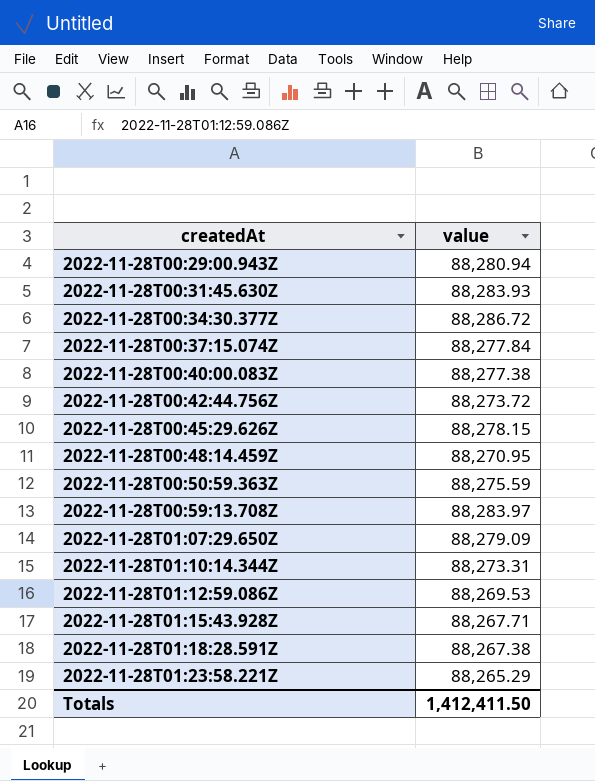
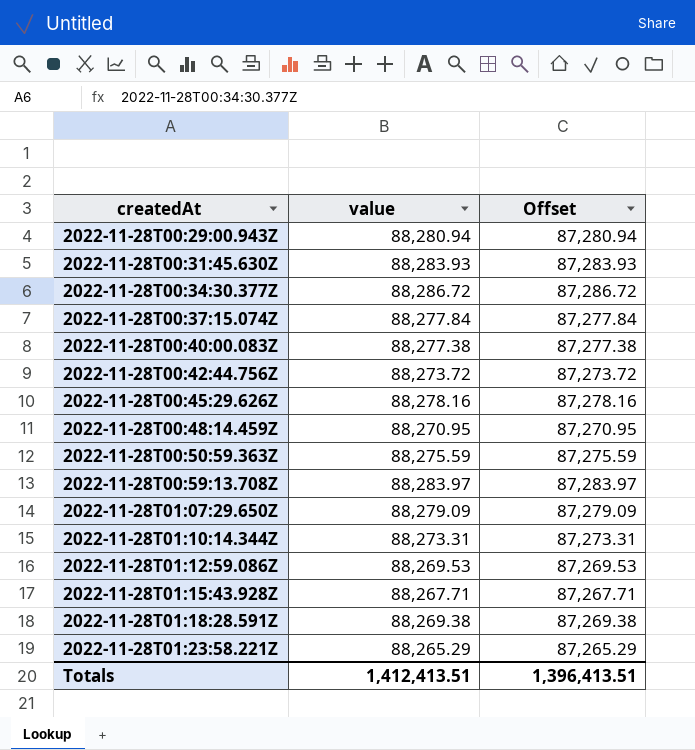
column Offset | formula: none -> [value] - 1000
2022-11-28T00:45:29.626Z | value: 88,278.15 -> 88,278.16
2022-11-28T01:18:28.591Z | value: 88,267.38 -> 88,269.38
Totals | value: 1,412,411.50 -> 1,412,413.51

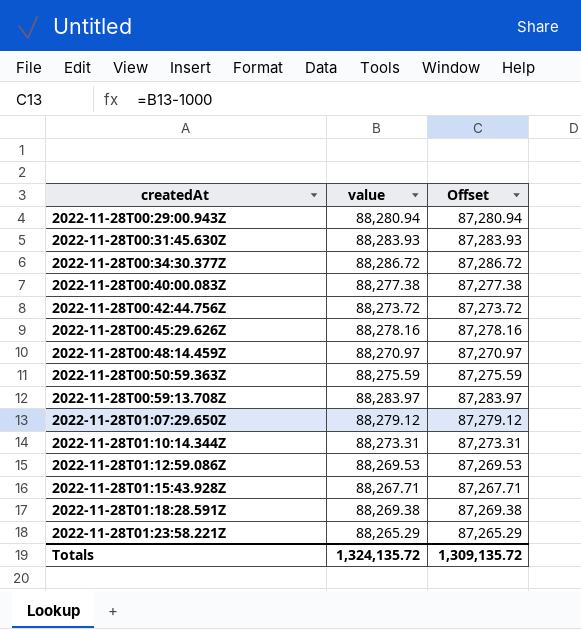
row 2022-11-28T00:37:15.074Z: 88,277.84 | 87,277.84 -> none
2022-11-28T00:48:14.459Z | value: 88,270.95 -> 88,270.97
2022-11-28T00:48:14.459Z | Offset: 87,270.95 -> 87,270.97
2022-11-28T01:07:29.650Z | value: 88,279.09 -> 88,279.12
2022-11-28T01:07:29.650Z | Offset: 87,279.09 -> 87,279.12
Totals | value: 1,412,413.51 -> 1,324,135.72
Totals | Offset: 1,396,413.51 -> 1,309,135.72

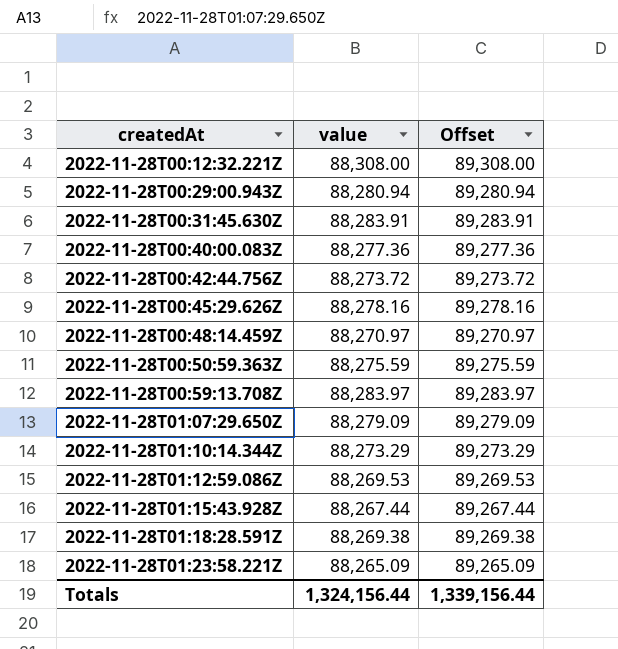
column Offset | formula: [value] - 1000 -> [value] + 1000
row 2022-11-28T00:34:30.377Z: 88,286.72 | 87,286.72 -> none
row 2022-11-28T00:12:32.221Z: none -> 88,308.00 | 89,308.00
2022-11-28T00:31:45.630Z | value: 88,283.93 -> 88,283.91
2022-11-28T00:40:00.083Z | value: 88,277.38 -> 88,277.36
2022-11-28T01:07:29.650Z | value: 88,279.12 -> 88,279.09
2022-11-28T01:10:14.344Z | value: 88,273.31 -> 88,273.29
2022-11-28T01:15:43.928Z | value: 88,267.71 -> 88,267.44
2022-11-28T01:23:58.221Z | value: 88,265.29 -> 88,265.09
Totals | value: 1,324,135.72 -> 1,324,156.44
Totals | Offset: 1,309,135.72 -> 1,339,156.44

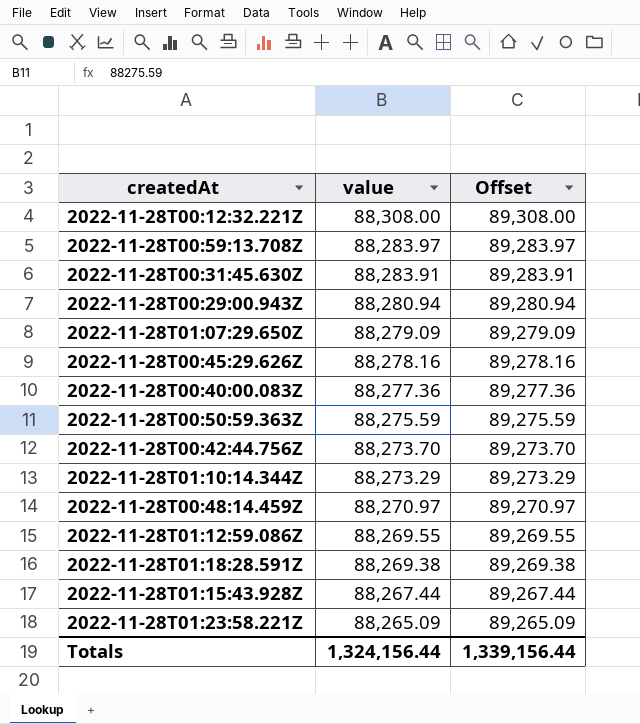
row order: createdAt ascending -> value descending
2022-11-28T00:42:44.756Z | value: 88,273.72 -> 88,273.70
2022-11-28T00:42:44.756Z | Offset: 89,273.72 -> 89,273.70
2022-11-28T01:12:59.086Z | value: 88,269.53 -> 88,269.55
2022-11-28T01:12:59.086Z | Offset: 89,269.53 -> 89,269.55

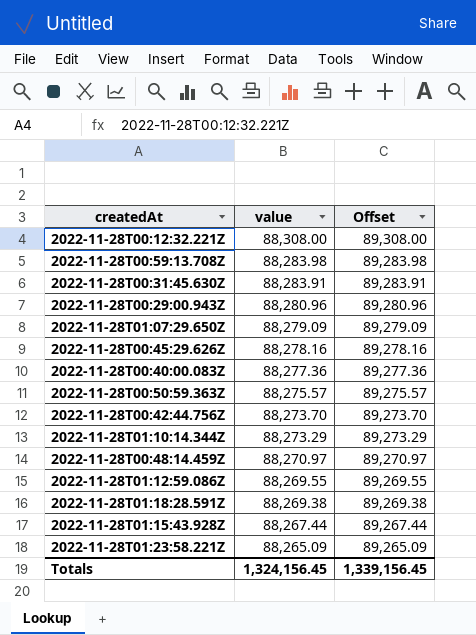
2022-11-28T00:59:13.708Z | value: 88,283.97 -> 88,283.98
2022-11-28T00:59:13.708Z | Offset: 89,283.97 -> 89,283.98
2022-11-28T00:29:00.943Z | value: 88,280.94 -> 88,280.96
2022-11-28T00:29:00.943Z | Offset: 89,280.94 -> 89,280.96
2022-11-28T00:50:59.363Z | value: 88,275.59 -> 88,275.57
2022-11-28T00:50:59.363Z | Offset: 89,275.59 -> 89,275.57
Totals | value: 1,324,156.44 -> 1,324,156.45
Totals | Offset: 1,339,156.44 -> 1,339,156.45

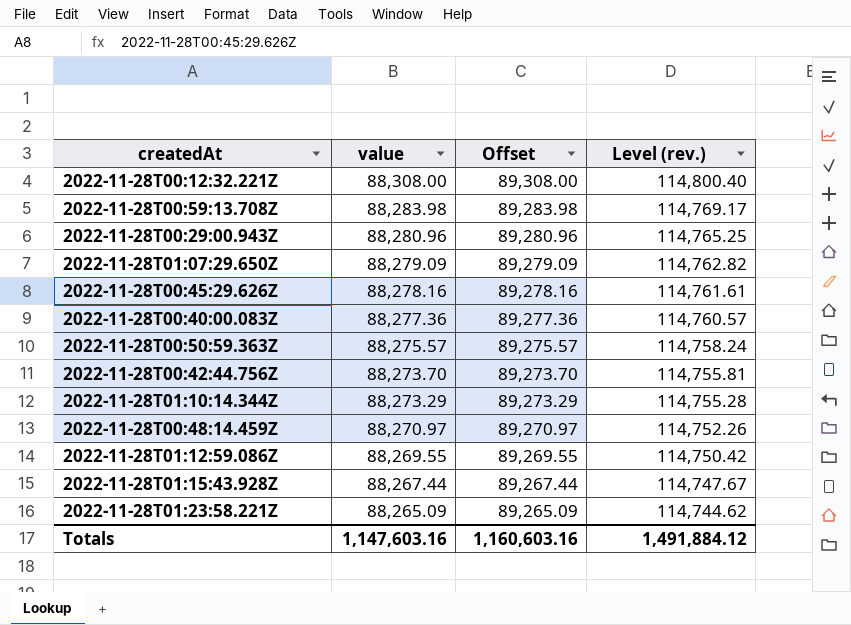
column Level (rev.) | formula: none -> [value] * 1.3
row 2022-11-28T00:31:45.630Z: 88,283.91 | 89,283.91 -> none
row 2022-11-28T01:18:28.591Z: 88,269.38 | 89,269.38 -> none
Totals | value: 1,324,156.45 -> 1,147,603.16
Totals | Offset: 1,339,156.45 -> 1,160,603.16

